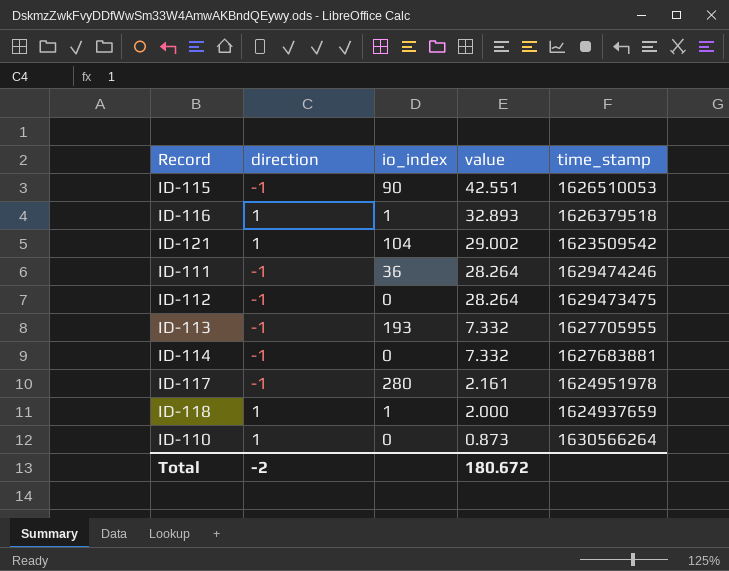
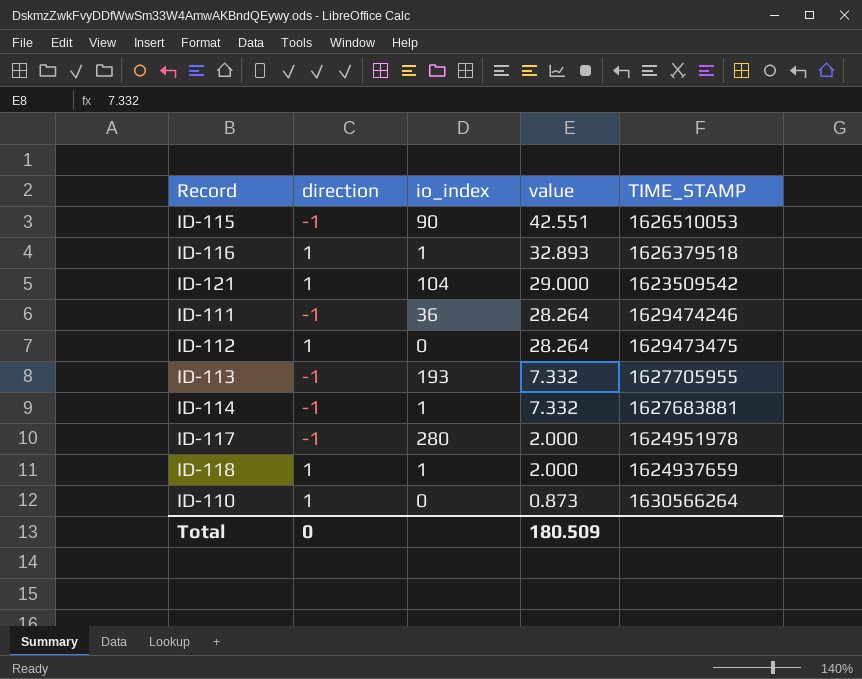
column name: time_stamp -> TIME_STAMP
ID-121 | value: 29.002 -> 29.000
ID-112 | direction: -1 -> 1
ID-114 | io_index: 0 -> 1
ID-117 | value: 2.161 -> 2.000
Total | direction: -2 -> 0
Total | value: 180.672 -> 180.509

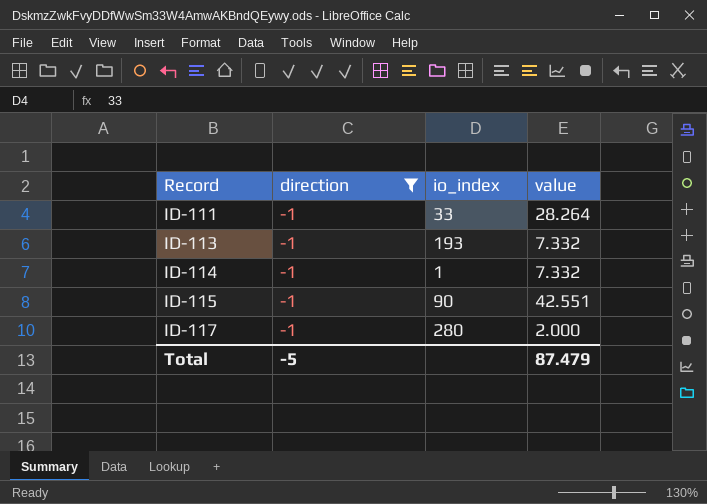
filter: none -> direction = -1
row order: value descending -> Record ascending
column TIME_STAMP | position: 5 -> none
ID-111 | io_index: 36 -> 33
Total | direction: 0 -> -5
Total | value: 180.509 -> 87.479

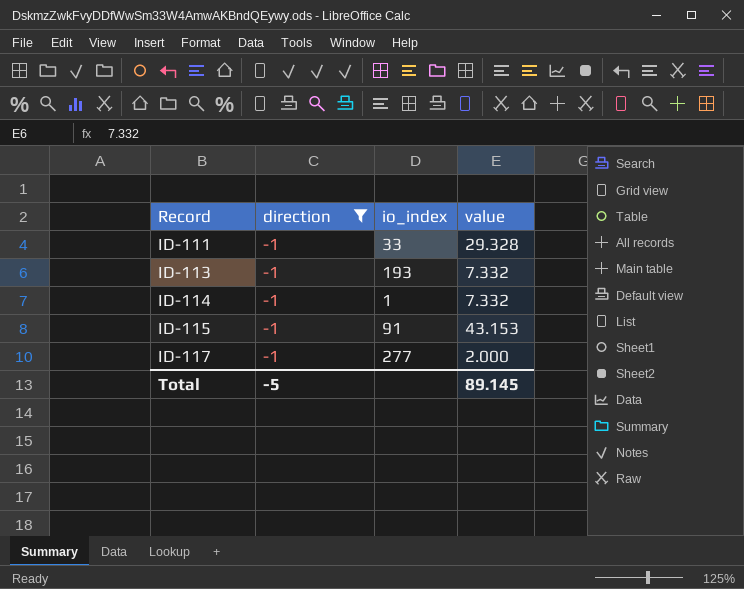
ID-111 | value: 28.264 -> 29.328
ID-115 | io_index: 90 -> 91
ID-115 | value: 42.551 -> 43.153
ID-117 | io_index: 280 -> 277
Total | value: 87.479 -> 89.145

